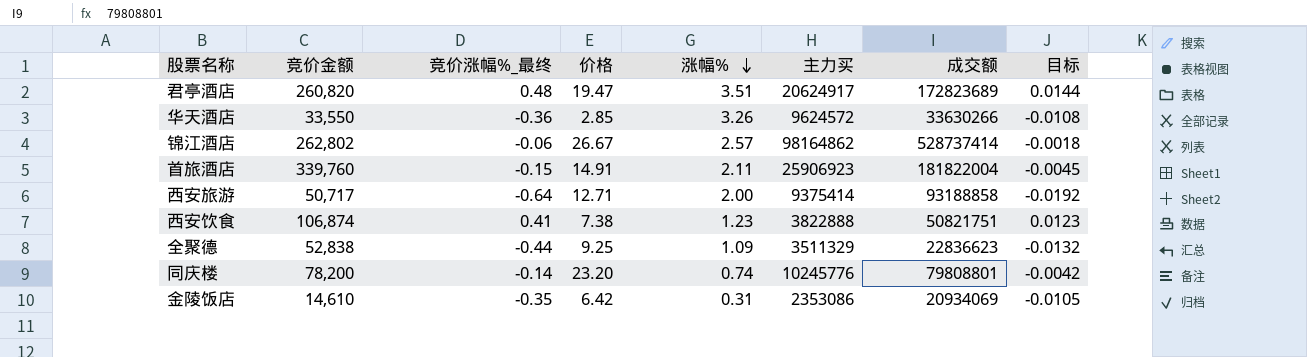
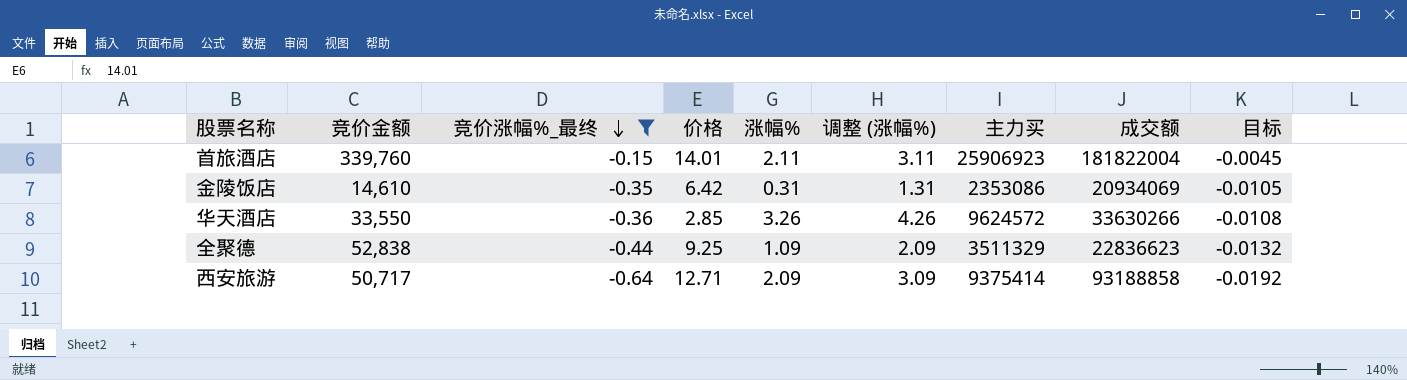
filter: none -> 竞价涨幅%_最终 <= -0.15
row order: 涨幅% descending -> 竞价涨幅%_最终 descending
column 调整 (涨幅%) | formula: none -> [涨幅%] + 1
首旅酒店 | 价格: 14.91 -> 14.01
西安旅游 | 涨幅%: 2.00 -> 2.09

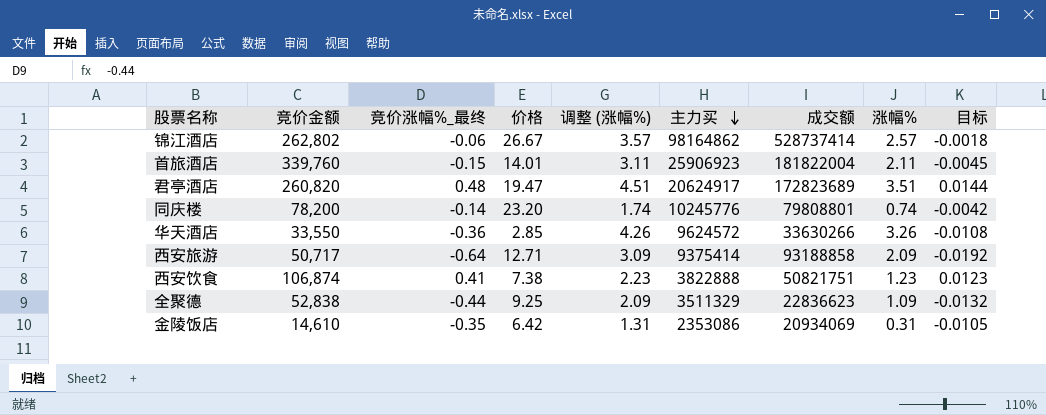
filter: 竞价涨幅%_最终 <= -0.15 -> none
row order: 竞价涨幅%_最终 descending -> 主力买 descending
column 涨幅% | position: 5 -> 8

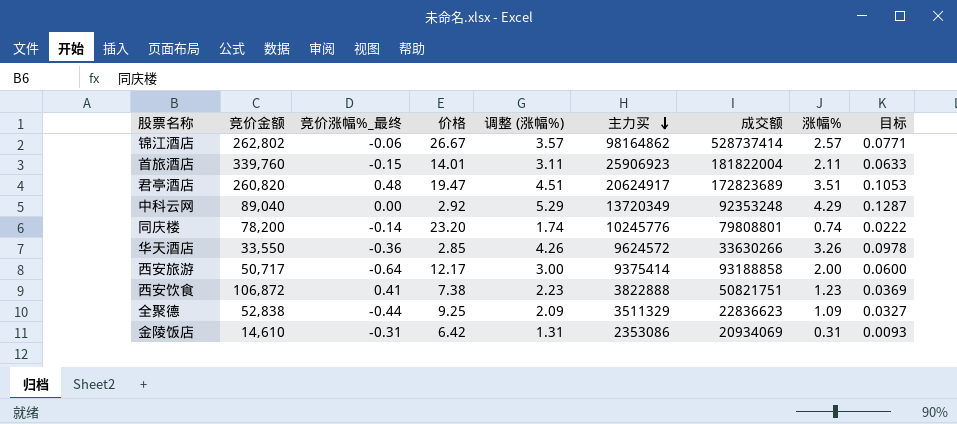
column 目标 | formula: [竞价涨幅%_最终] * 0.03 -> [涨幅%] * 0.03
row 中科云网: none -> 89,040 | 0.00 | 2.92 | 5.29 | 13720349 | 92353248 | 4.29 | 0.1287
西安旅游 | 价格: 12.71 -> 12.17
西安旅游 | 调整 (涨幅%): 3.09 -> 3.00
西安旅游 | 涨幅%: 2.09 -> 2.00
西安饮食 | 竞价金额: 106,874 -> 106,872
金陵饭店 | 竞价涨幅%_最终: -0.35 -> -0.31

